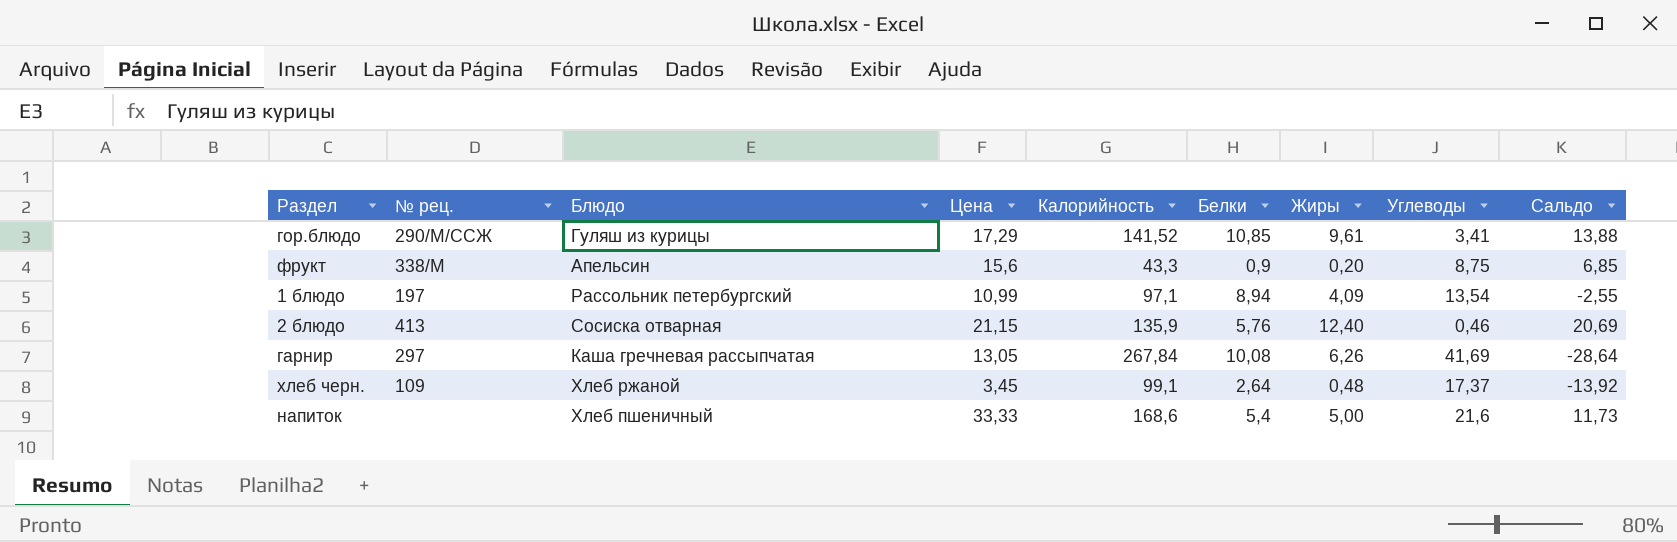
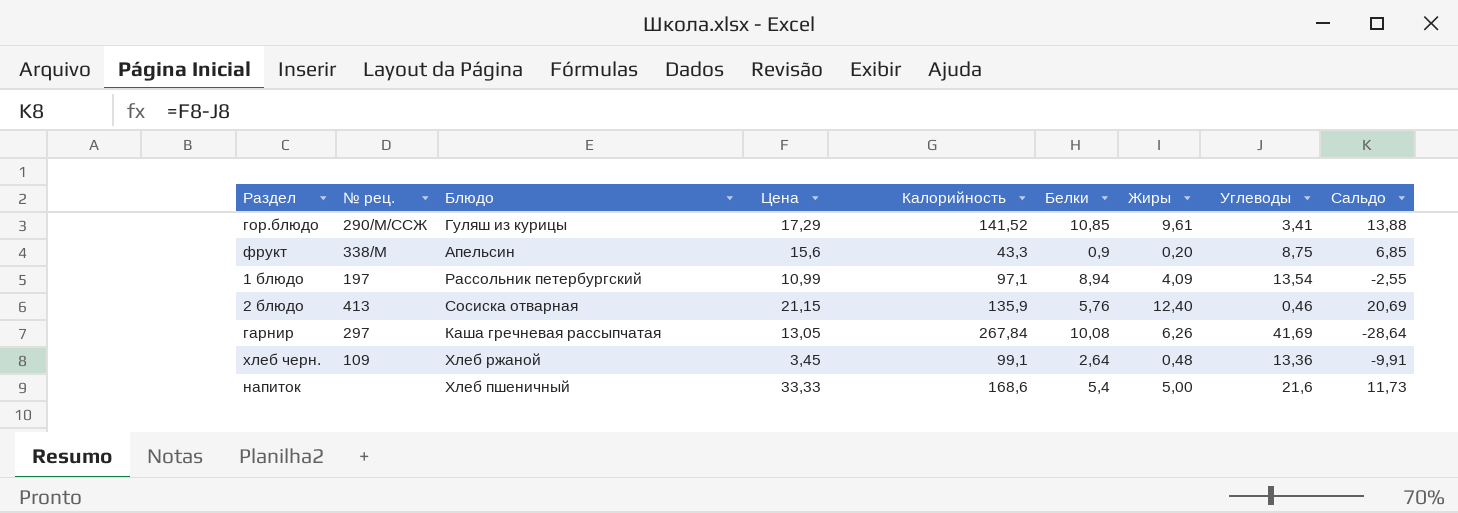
хлеб черн. | Углеводы: 17,37 -> 13,36
хлеб черн. | Сальдо: -13,92 -> -9,91

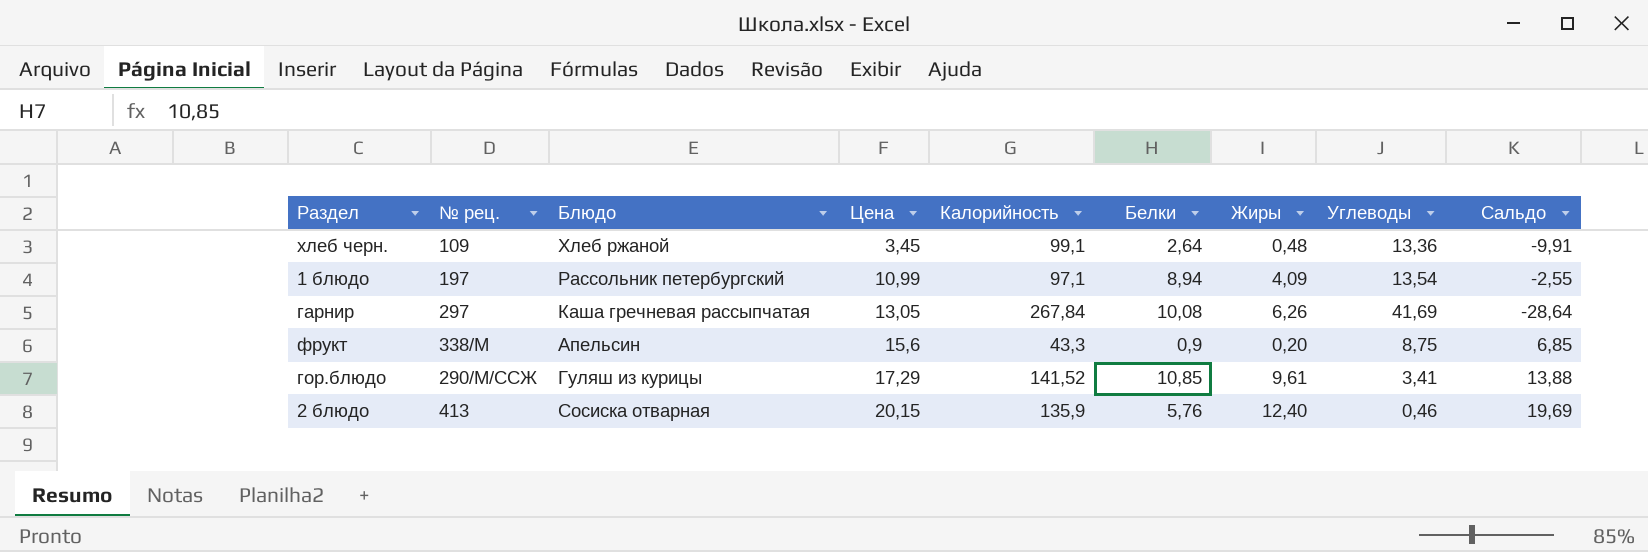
row order: none -> Цена ascending
row напиток: none | Хлеб пшеничный | 33,33 | 168,6 | 5,4 | 5,00 | 21,6 | 11,73 -> none
2 блюдо | Цена: 21,15 -> 20,15
2 блюдо | Сальдо: 20,69 -> 19,69

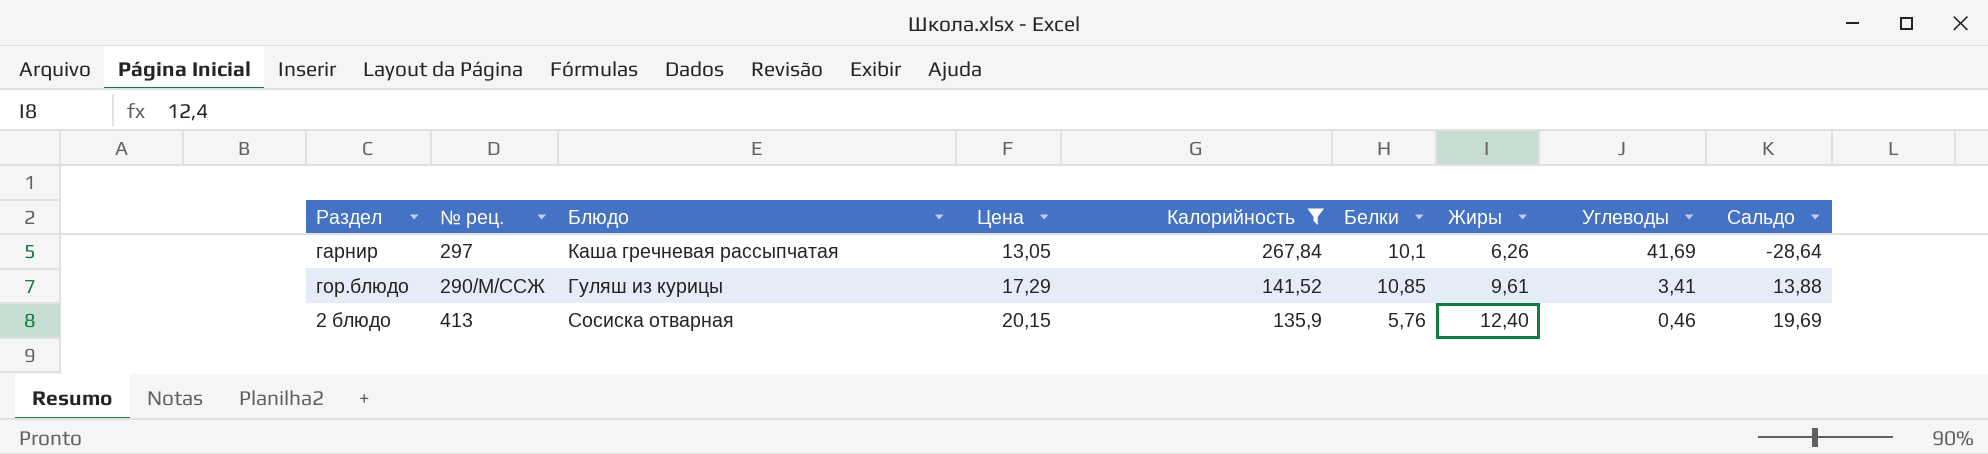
filter: none -> Калорийность >= 135,9
гарнир | Белки: 10,08 -> 10,1

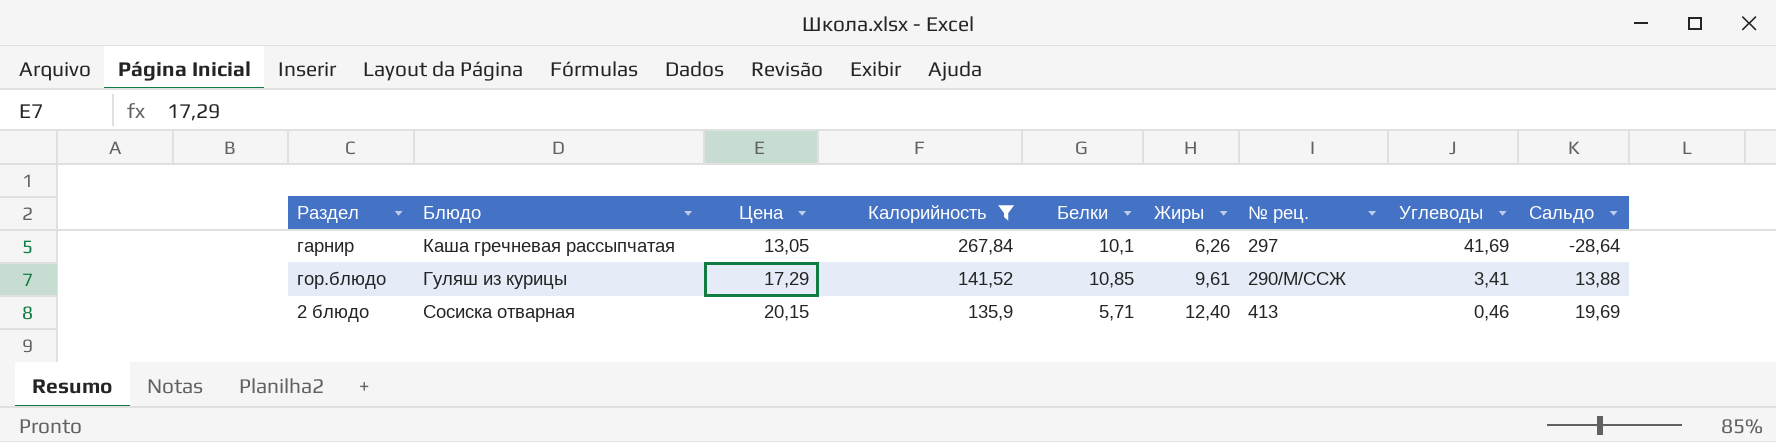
column № рец. | position: 2 -> 7
2 блюдо | Белки: 5,76 -> 5,71

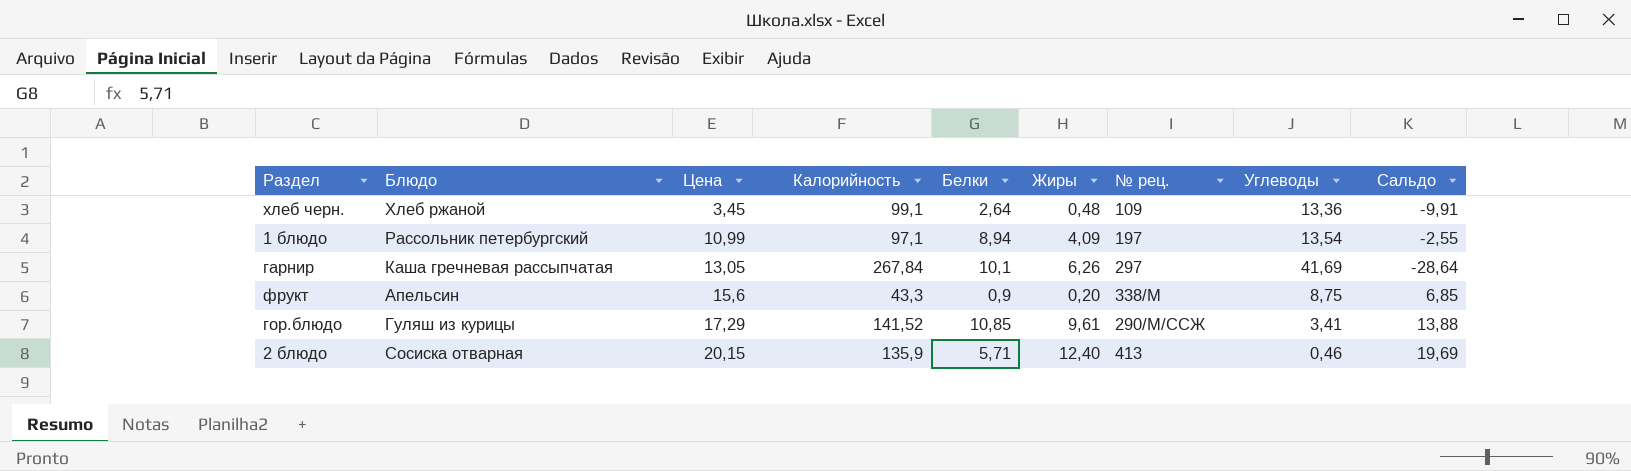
filter: Калорийность >= 135,9 -> none

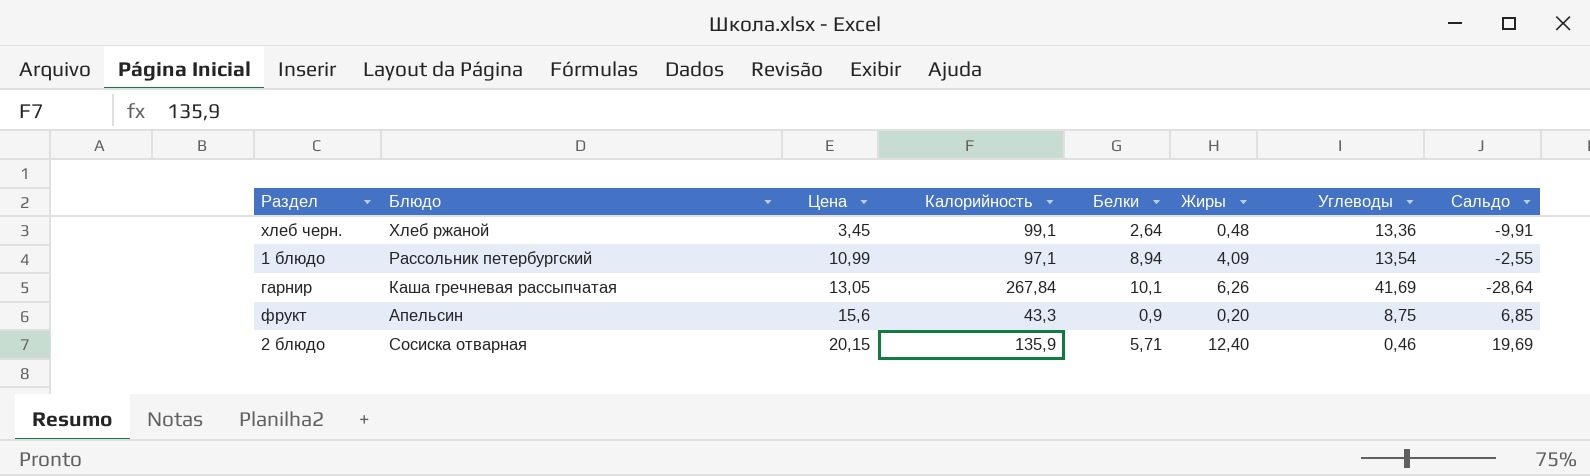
column № рец. | position: 7 -> none
row гор.блюдо: Гуляш из курицы | 17,29 | 141,52 | 10,85 | 9,61 | 290/М/ССЖ | 3,41 | 13,88 -> none

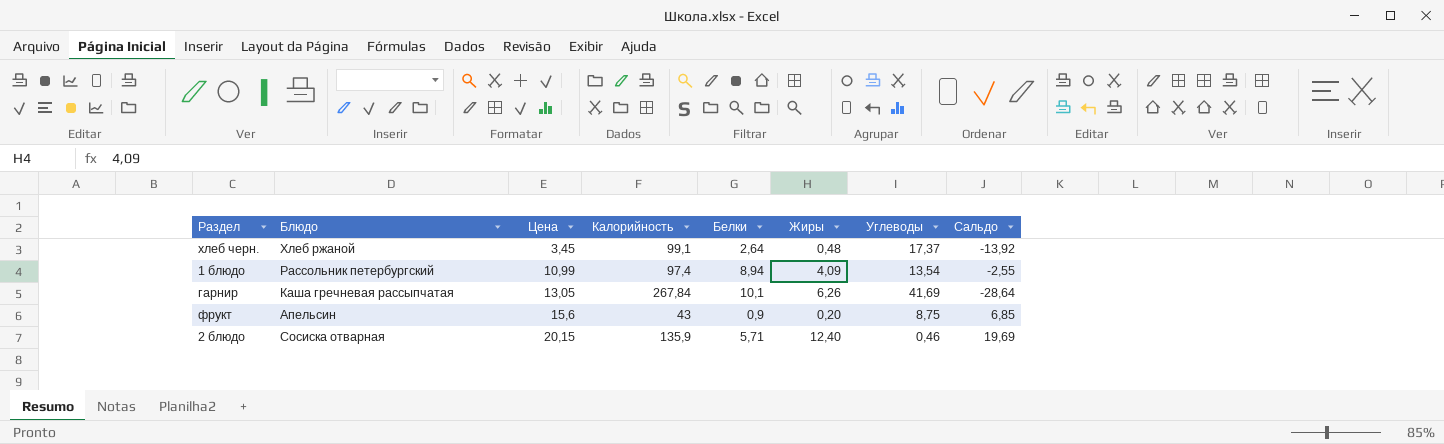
хлеб черн. | Углеводы: 13,36 -> 17,37
хлеб черн. | Сальдо: -9,91 -> -13,92
1 блюдо | Калорийность: 97,1 -> 97,4
фрукт | Калорийность: 43,3 -> 43

